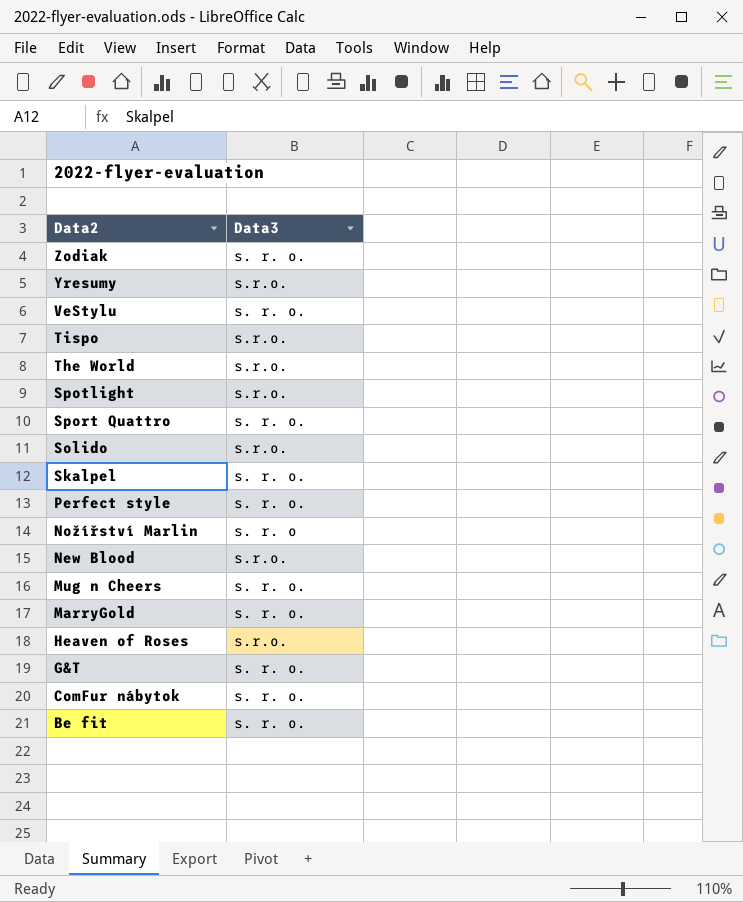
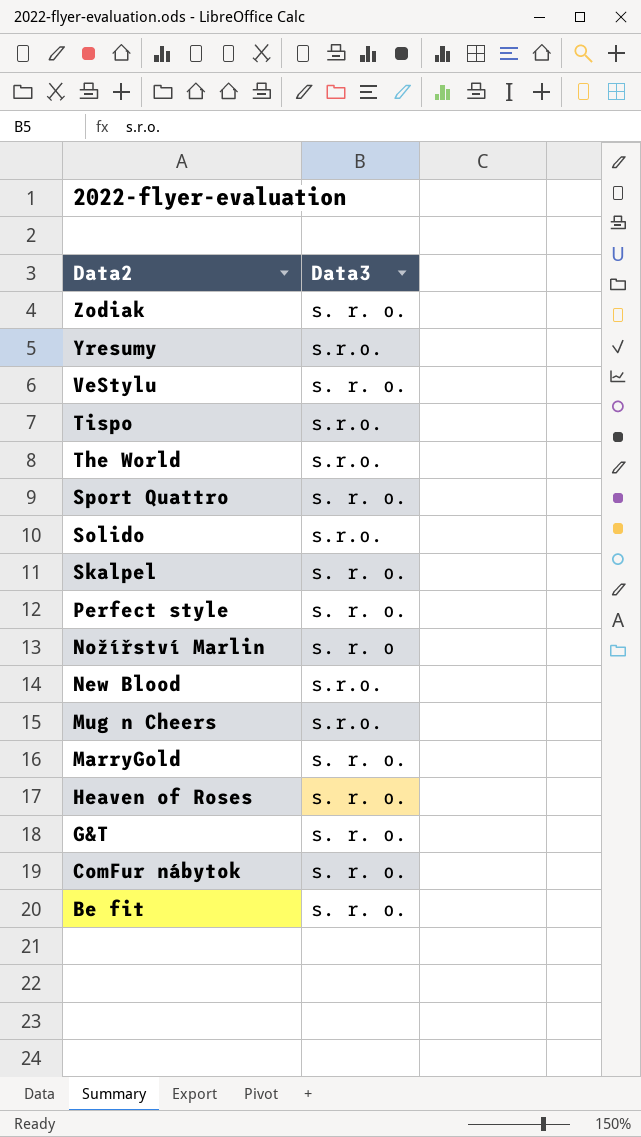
row Spotlight: s.r.o. -> none
Mug n Cheers | Data3: s. r. o. -> s.r.o.
Heaven of Roses | Data3: s.r.o. -> s. r. o.

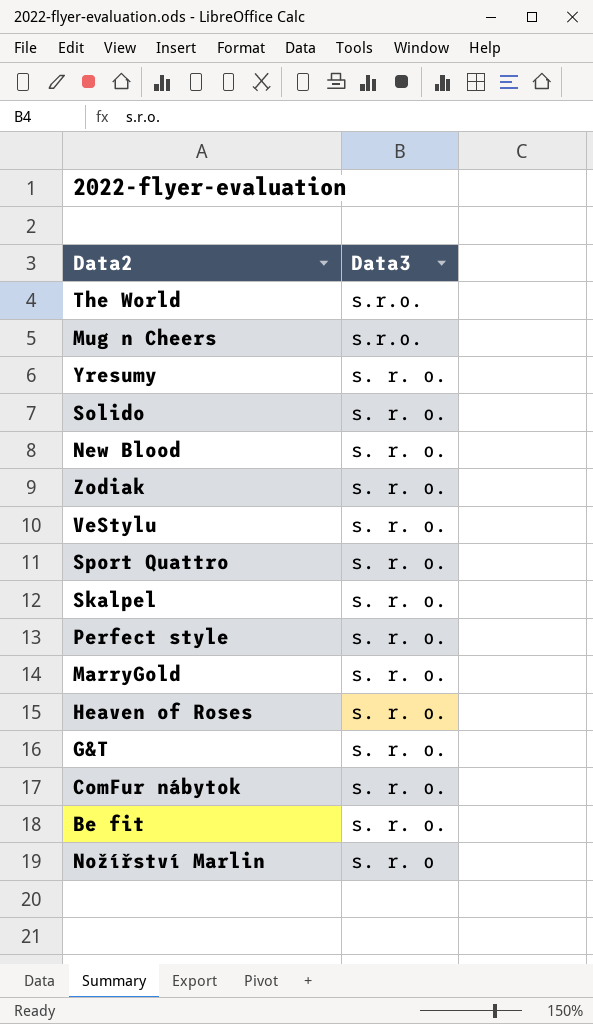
row order: Data2 descending -> Data3 descending
row Tispo: s.r.o. -> none
Yresumy | Data3: s.r.o. -> s. r. o.
Solido | Data3: s.r.o. -> s. r. o.
New Blood | Data3: s.r.o. -> s. r. o.

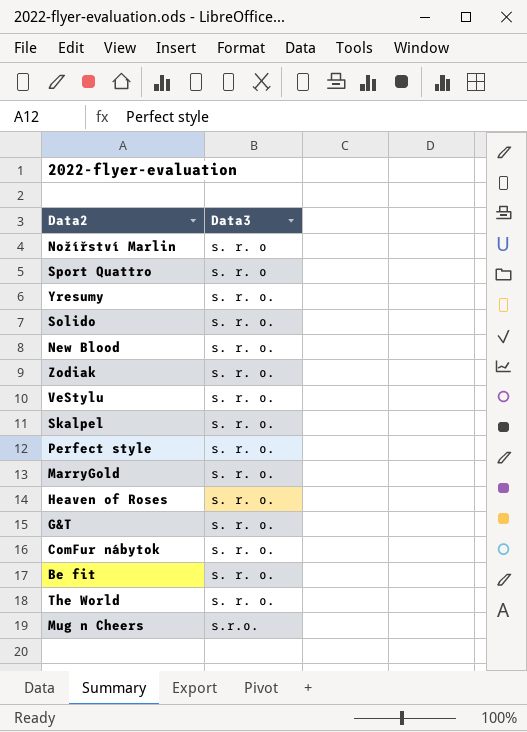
row order: Data3 descending -> Data3 ascending
Sport Quattro | Data3: s. r. o. -> s. r. o
The World | Data3: s.r.o. -> s. r. o.

